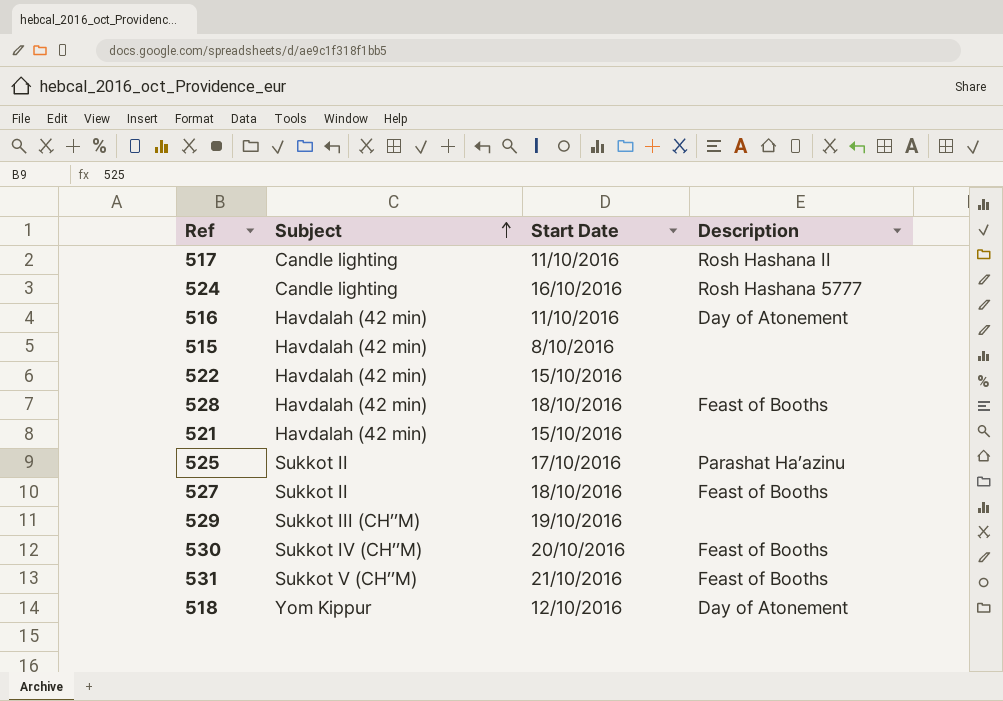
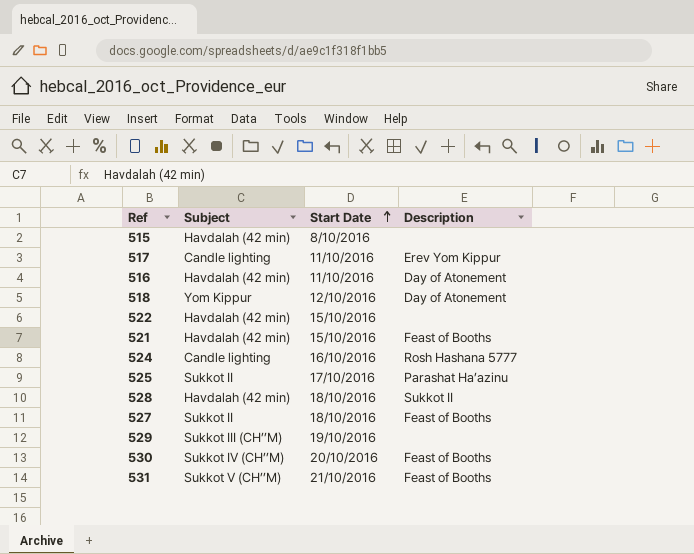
row order: Subject ascending -> Start Date ascending
517 | Description: Rosh Hashana II -> Erev Yom Kippur
521 | Description: none -> Feast of Booths
528 | Description: Feast of Booths -> Sukkot II

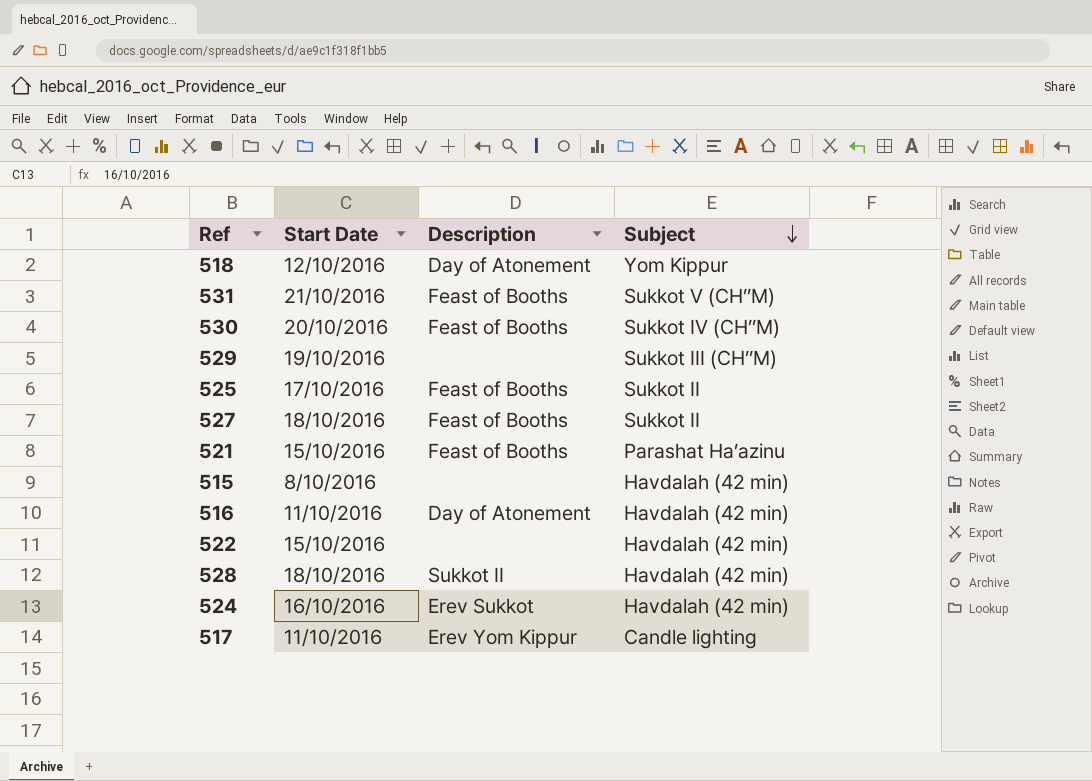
row order: Start Date ascending -> Subject descending
column Subject | position: 2 -> 4
525 | Description: Parashat Ha’azinu -> Feast of Booths
521 | Subject: Havdalah (42 min) -> Parashat Ha’azinu
524 | Description: Rosh Hashana 5777 -> Erev Sukkot
524 | Subject: Candle lighting -> Havdalah (42 min)

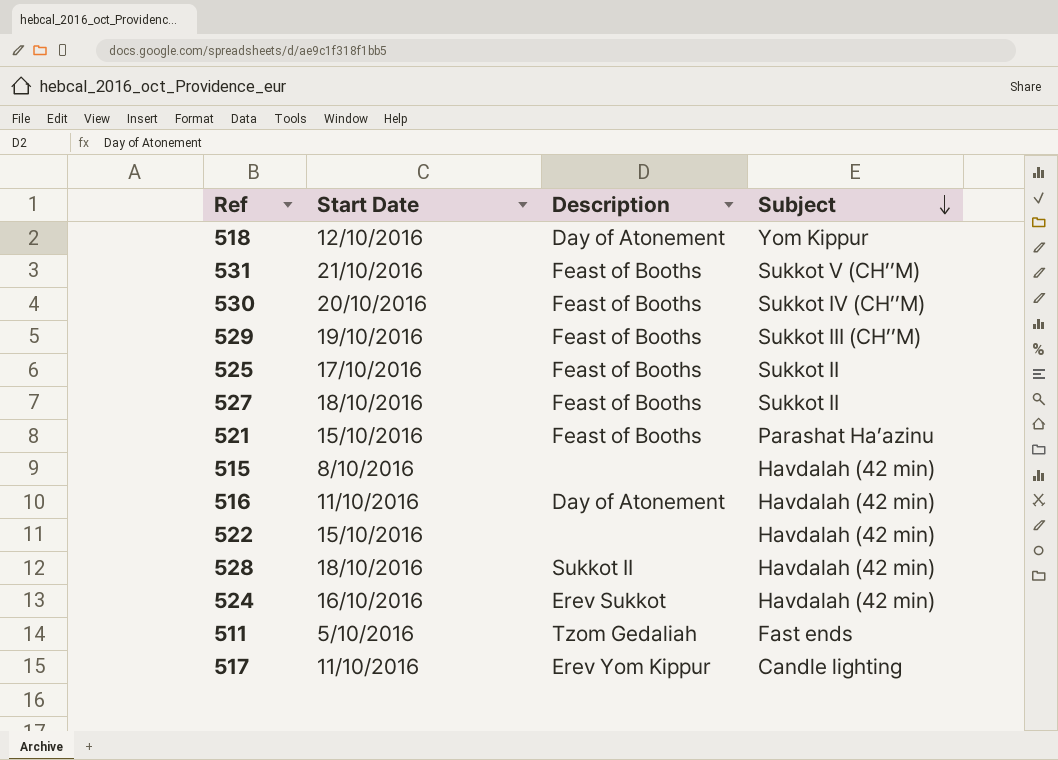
529 | Description: none -> Feast of Booths
row 511: none -> 5/10/2016 | Tzom Gedaliah | Fast ends

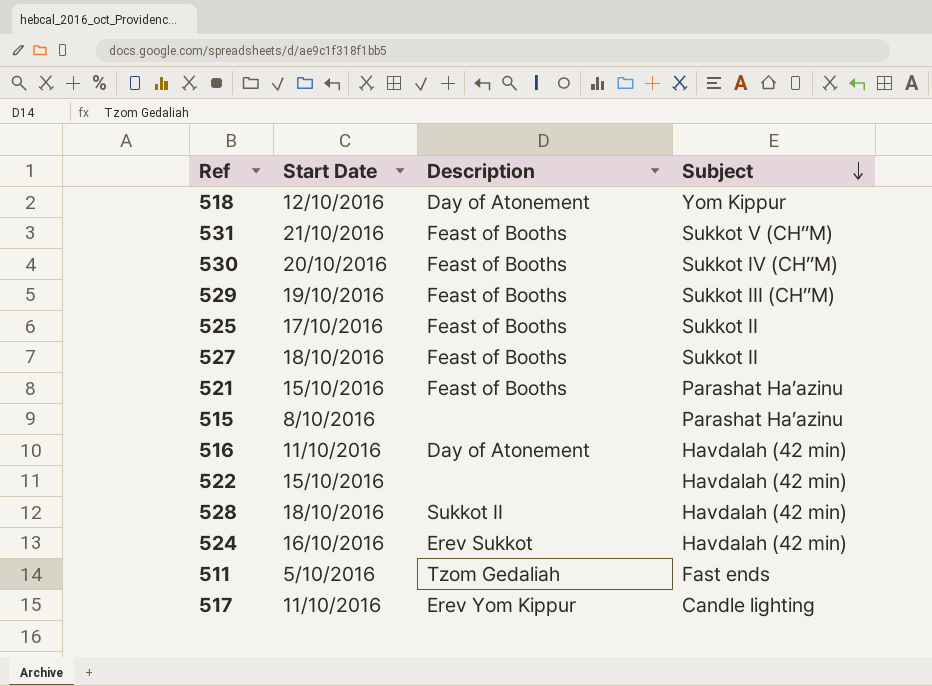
515 | Subject: Havdalah (42 min) -> Parashat Ha’azinu

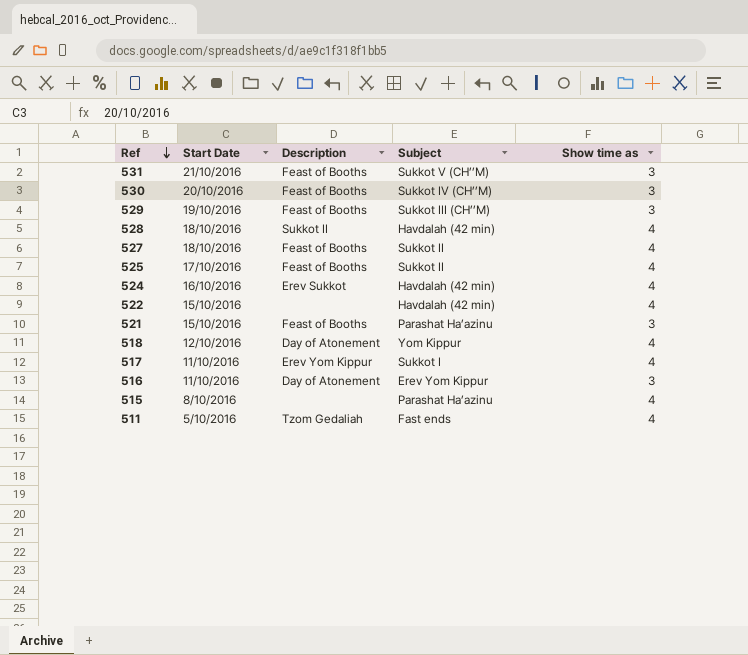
row order: Subject descending -> Ref descending
column Show time as | position: none -> 5
517 | Subject: Candle lighting -> Sukkot I
516 | Subject: Havdalah (42 min) -> Erev Yom Kippur

